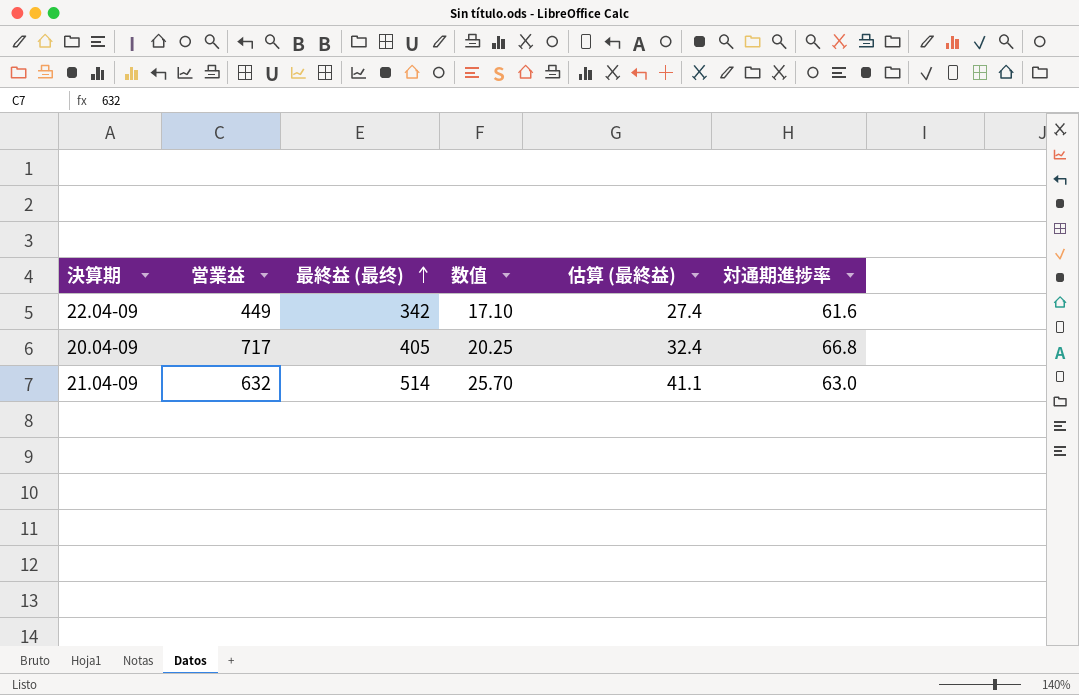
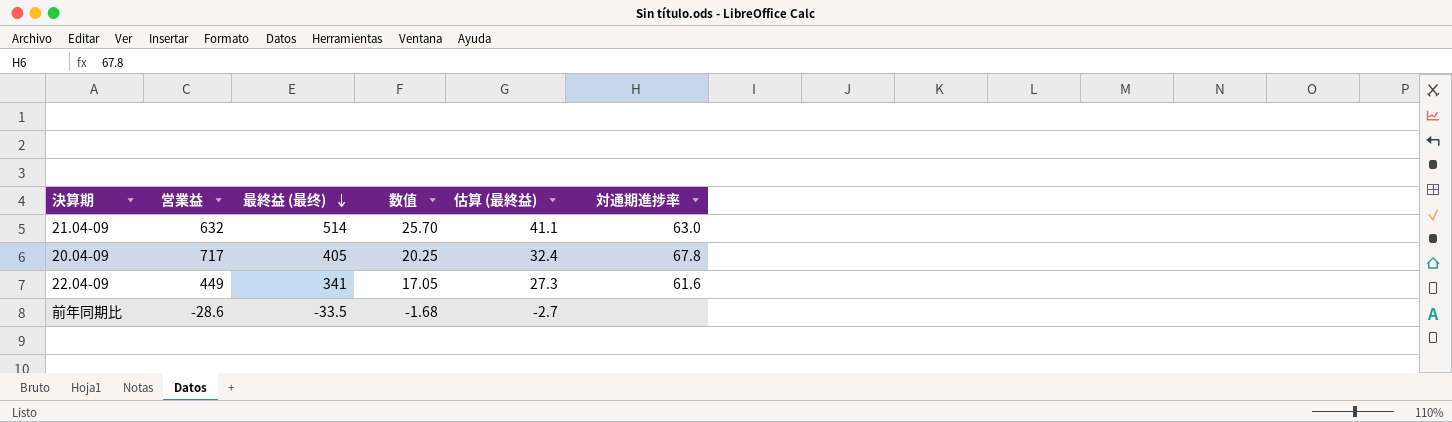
row order: 最終益 (最终) ascending -> 最終益 (最终) descending
20.04-09 | 対通期進捗率: 66.8 -> 67.8
22.04-09 | 最終益 (最终): 342 -> 341
22.04-09 | 数值: 17.10 -> 17.05
22.04-09 | 估算 (最終益): 27.4 -> 27.3
row 前年同期比: none -> -28.6 | -33.5 | -1.68 | -2.7 | none

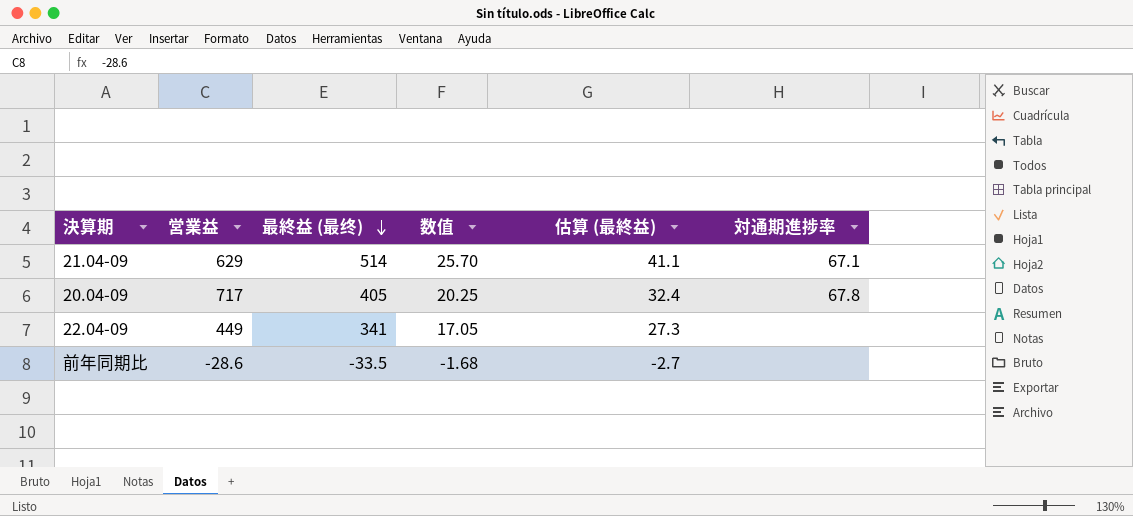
21.04-09 | 営業益: 632 -> 629
21.04-09 | 対通期進捗率: 63.0 -> 67.1
22.04-09 | 対通期進捗率: 61.6 -> none

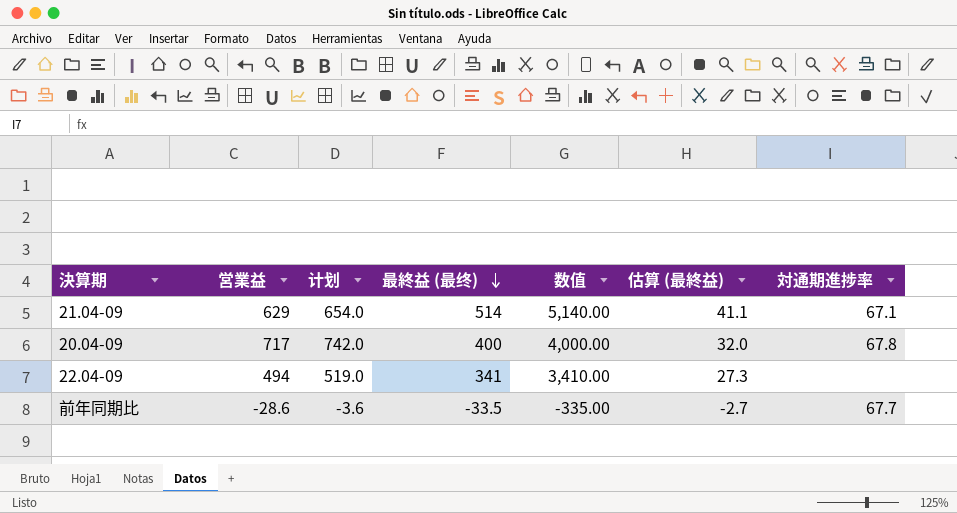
column 计划 | formula: none -> [営業益] + 25
column 数值 | formula: [最終益 (最终)] * 0.05 -> [最終益 (最终)] * 10
20.04-09 | 最終益 (最终): 405 -> 400
20.04-09 | 估算 (最終益): 32.4 -> 32.0
22.04-09 | 営業益: 449 -> 494
前年同期比 | 対通期進捗率: none -> 67.7

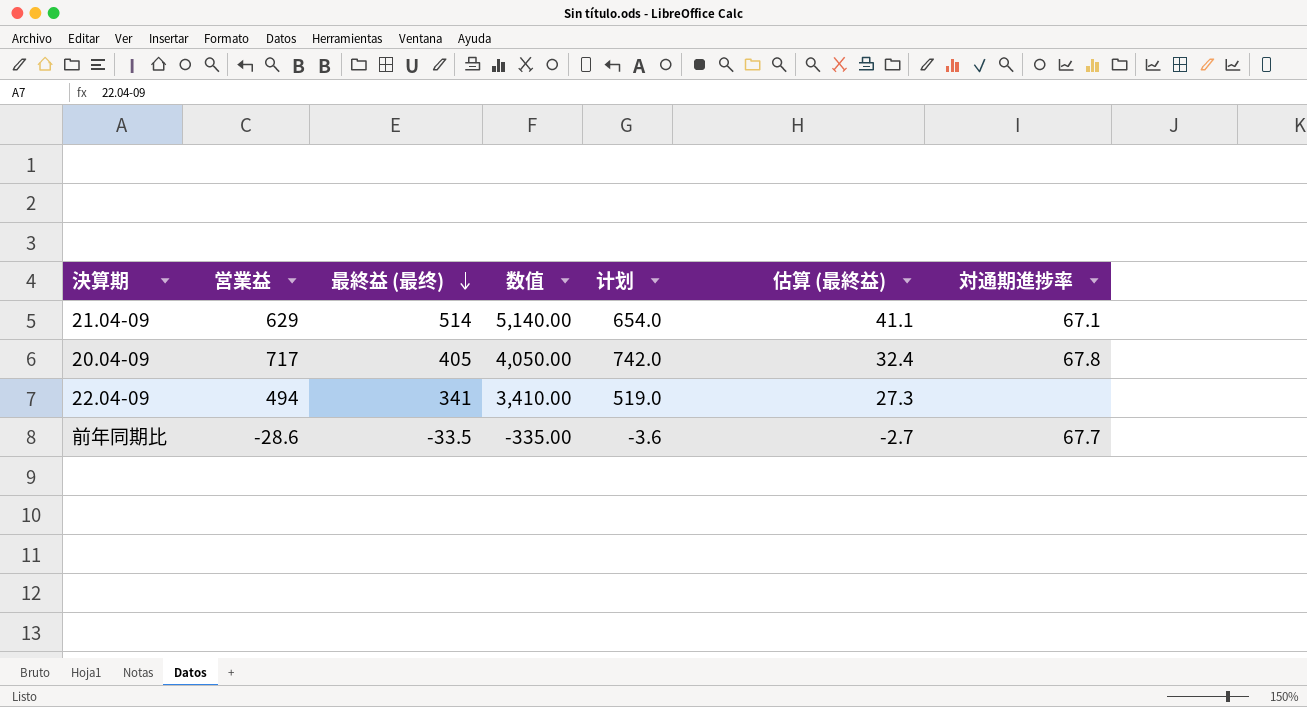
column 计划 | position: 3 -> 5
20.04-09 | 最終益 (最终): 400 -> 405
20.04-09 | 数值: 4,000.00 -> 4,050.00
20.04-09 | 估算 (最終益): 32.0 -> 32.4

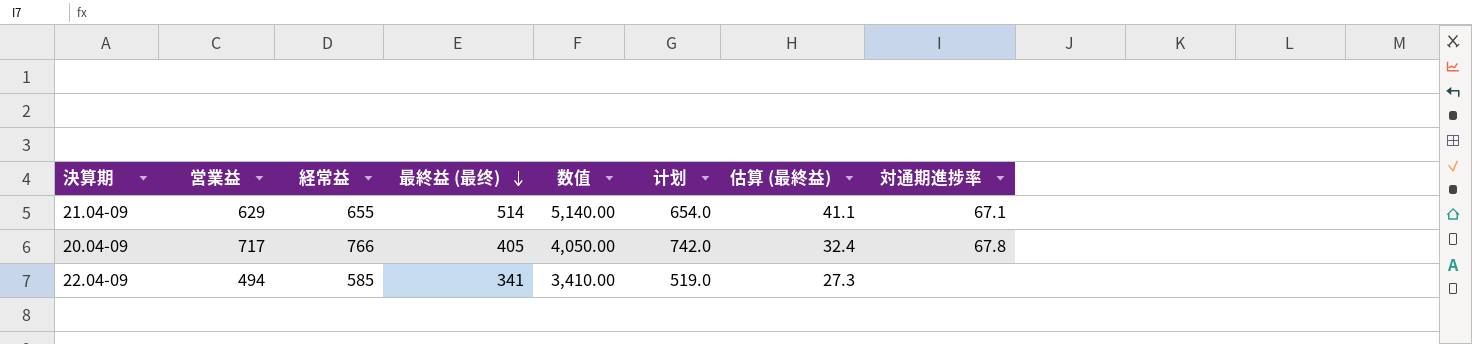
column 経常益 | position: none -> 3
row 前年同期比: -28.6 | -33.5 | -335.00 | -3.6 | -2.7 | 67.7 -> none

